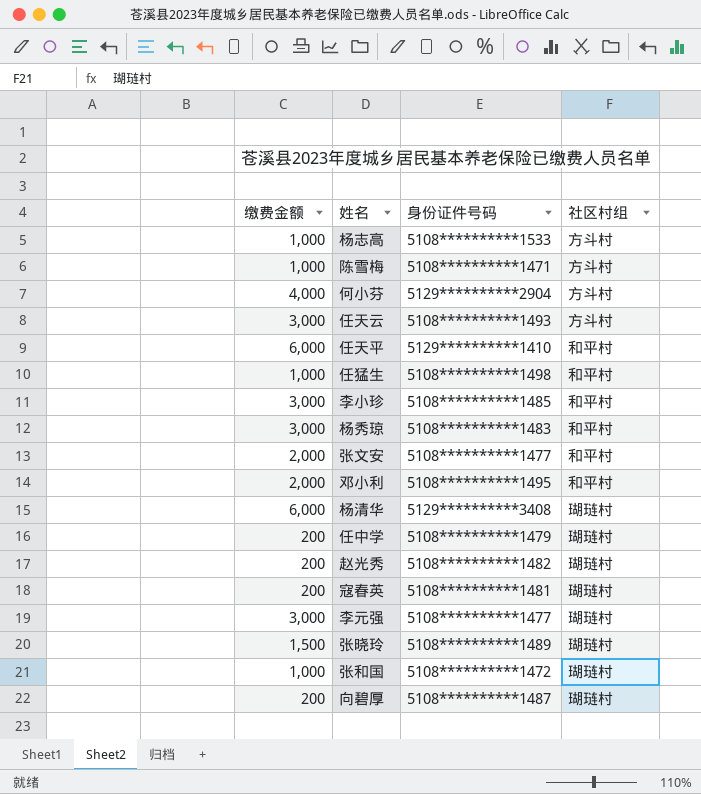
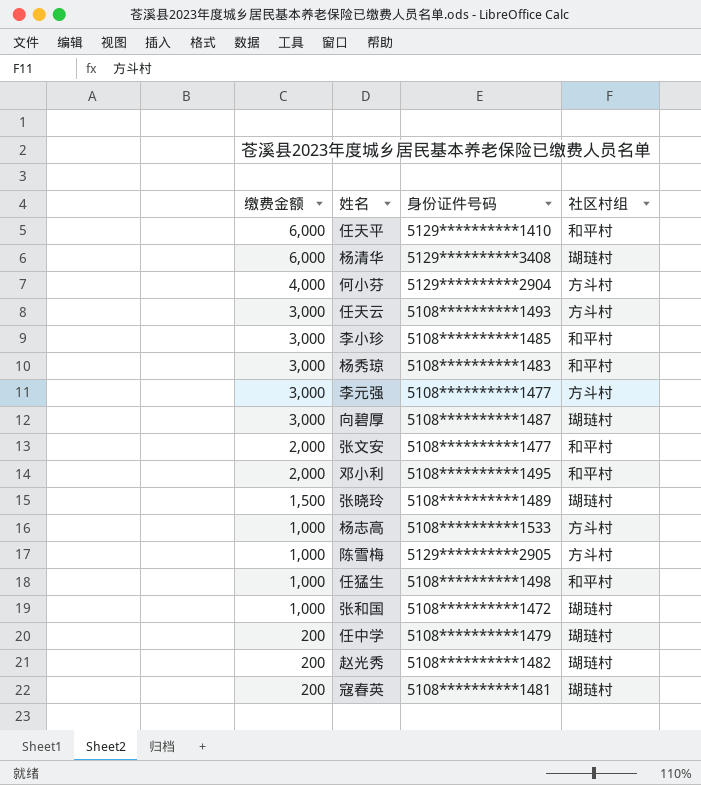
row order: none -> 缴费金额 descending
李元强 | 社区村组: 瑚琏村 -> 方斗村
向碧厚 | 缴费金额: 200 -> 3,000
陈雪梅 | 身份证件号码: 5108**********1471 -> 5129**********2905

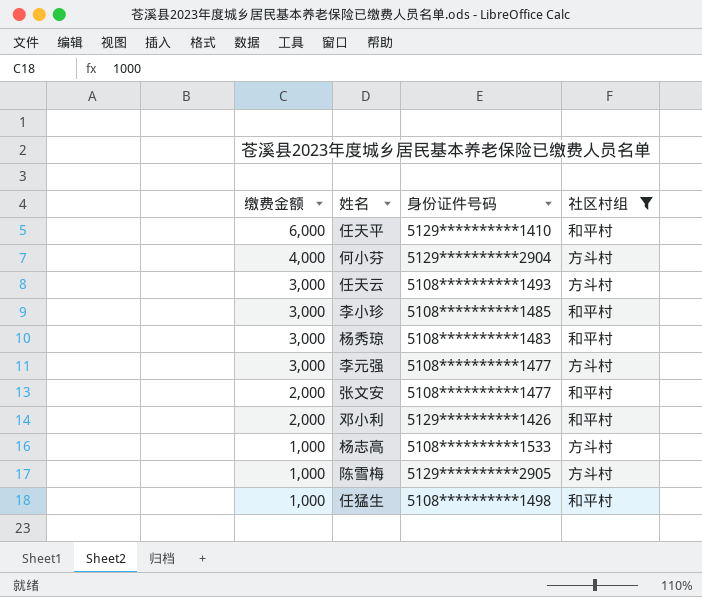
filter: none -> 社区村组 != 瑚琏村
邓小利 | 身份证件号码: 5108**********1495 -> 5129**********1426

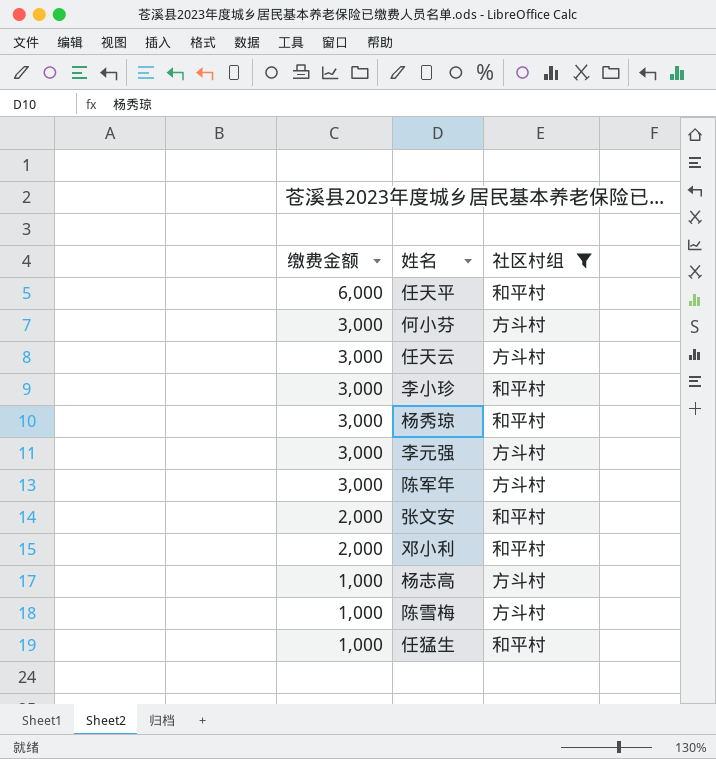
column 身份证件号码 | position: 3 -> none
何小芬 | 缴费金额: 4,000 -> 3,000
row 陈军年: none -> 3,000 | 方斗村

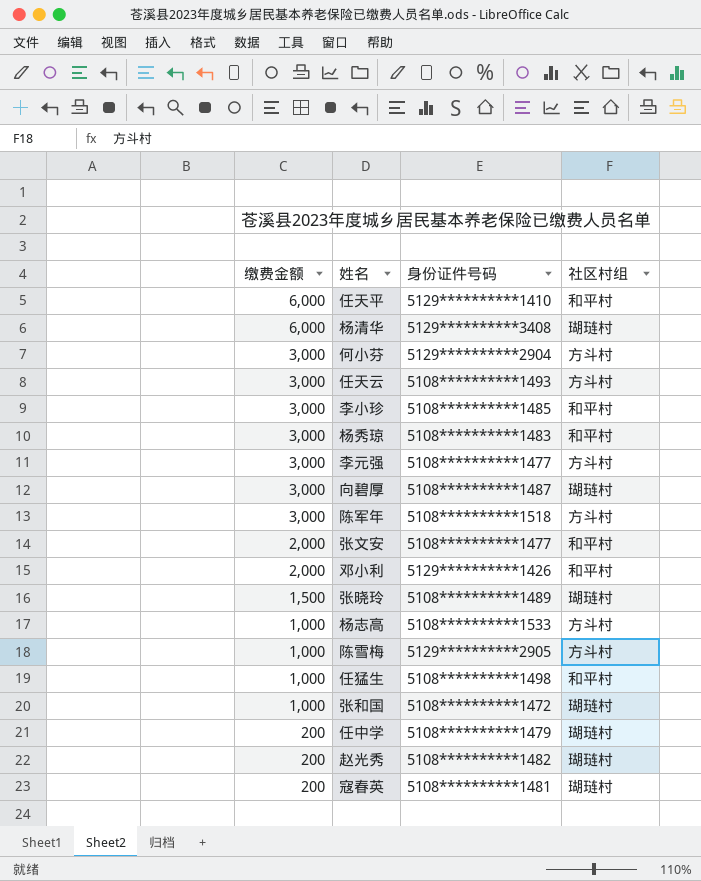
filter: 社区村组 != 瑚琏村 -> none
column 身份证件号码 | position: none -> 3

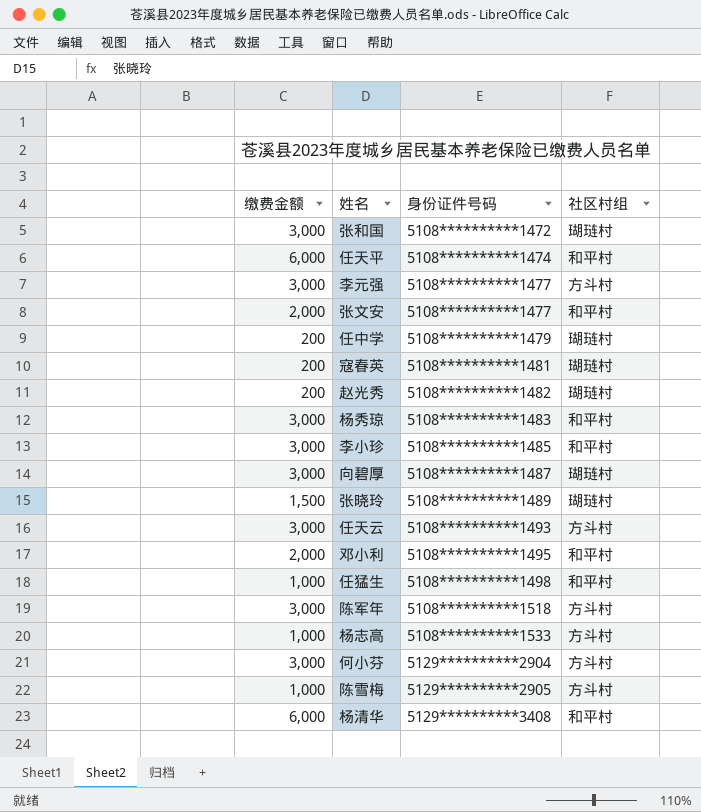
row order: 缴费金额 descending -> 身份证件号码 ascending
张和国 | 缴费金额: 1,000 -> 3,000
任天平 | 身份证件号码: 5129**********1410 -> 5108**********1474
邓小利 | 身份证件号码: 5129**********1426 -> 5108**********1495
杨清华 | 社区村组: 瑚琏村 -> 和平村

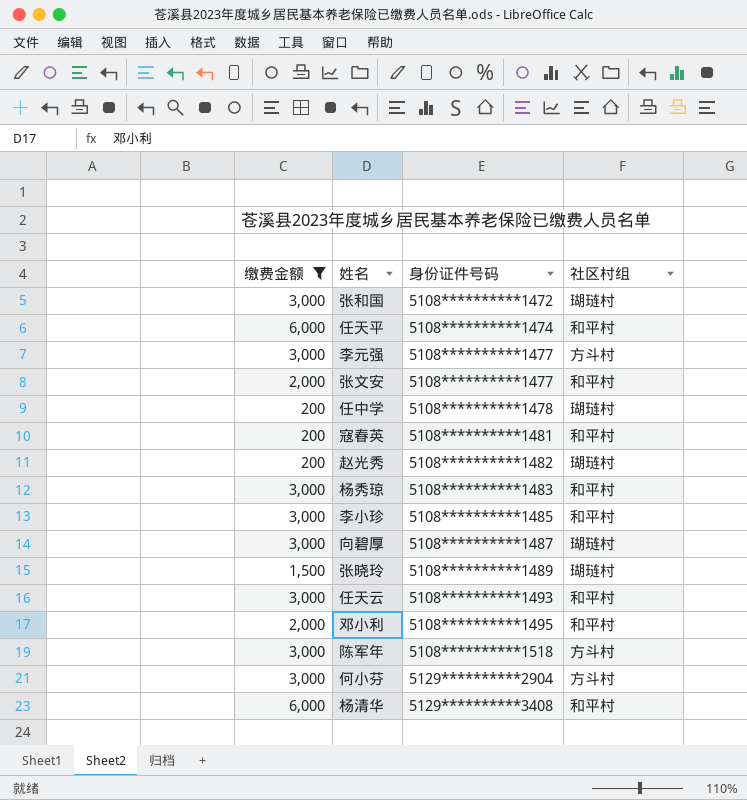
filter: none -> 缴费金额 != 1,000
任中学 | 身份证件号码: 5108**********1479 -> 5108**********1478
寇春英 | 社区村组: 瑚琏村 -> 和平村
任天云 | 社区村组: 方斗村 -> 和平村

